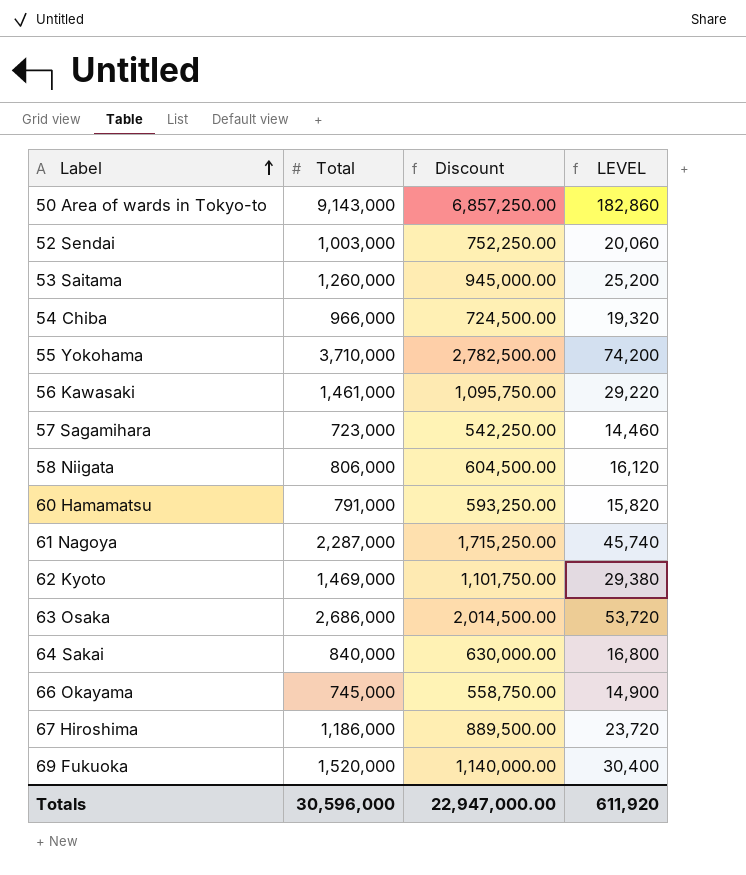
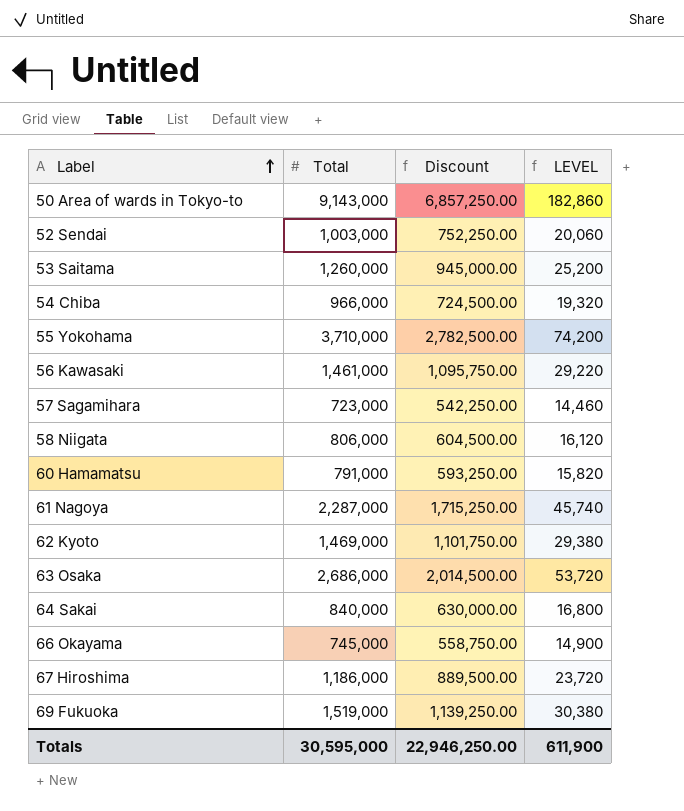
69 Fukuoka | Total: 1,520,000 -> 1,519,000
69 Fukuoka | Discount: 1,140,000.00 -> 1,139,250.00
69 Fukuoka | LEVEL: 30,400 -> 30,380
Totals | Total: 30,596,000 -> 30,595,000
Totals | Discount: 22,947,000.00 -> 22,946,250.00
Totals | LEVEL: 611,920 -> 611,900

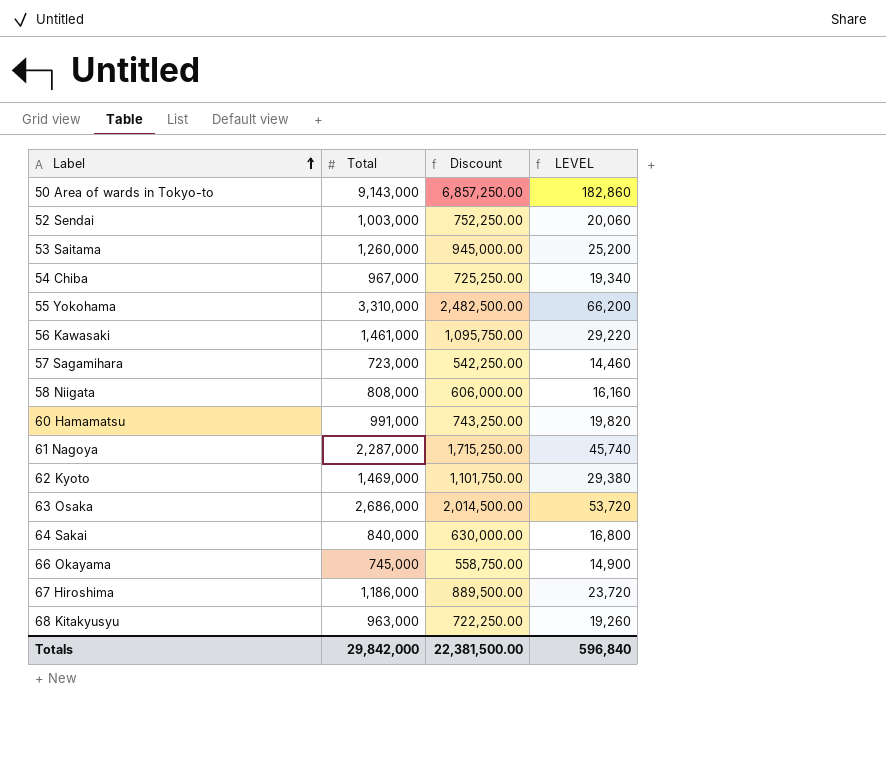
row 69 Fukuoka: 1,519,000 | 1,139,250.00 | 30,380 -> none
54 Chiba | Total: 966,000 -> 967,000
54 Chiba | Discount: 724,500.00 -> 725,250.00
54 Chiba | LEVEL: 19,320 -> 19,340
55 Yokohama | Total: 3,710,000 -> 3,310,000
55 Yokohama | Discount: 2,782,500.00 -> 2,482,500.00
55 Yokohama | LEVEL: 74,200 -> 66,200
58 Niigata | Total: 806,000 -> 808,000
58 Niigata | Discount: 604,500.00 -> 606,000.00
58 Niigata | LEVEL: 16,120 -> 16,160
60 Hamamatsu | Total: 791,000 -> 991,000
60 Hamamatsu | Discount: 593,250.00 -> 743,250.00
60 Hamamatsu | LEVEL: 15,820 -> 19,820
row 68 Kitakyusyu: none -> 963,000 | 722,250.00 | 19,260
Totals | Total: 30,595,000 -> 29,842,000
Totals | Discount: 22,946,250.00 -> 22,381,500.00
Totals | LEVEL: 611,900 -> 596,840

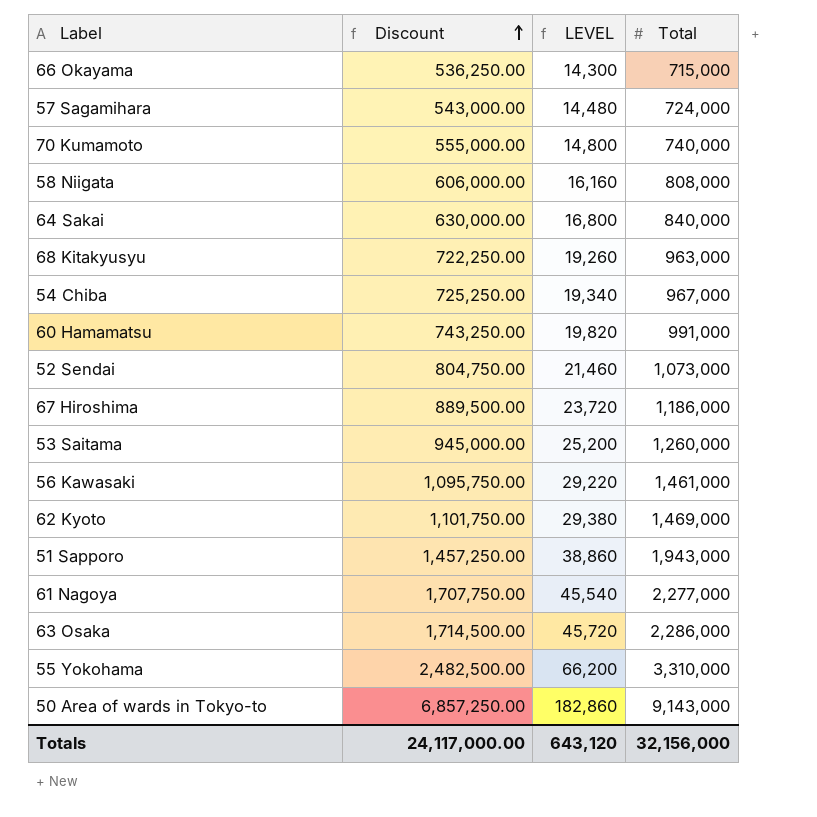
row order: Label ascending -> Discount ascending
column Total | position: 2 -> 4
66 Okayama | Discount: 558,750.00 -> 536,250.00
66 Okayama | LEVEL: 14,900 -> 14,300
66 Okayama | Total: 745,000 -> 715,000
57 Sagamihara | Discount: 542,250.00 -> 543,000.00
57 Sagamihara | LEVEL: 14,460 -> 14,480
57 Sagamihara | Total: 723,000 -> 724,000
row 70 Kumamoto: none -> 555,000.00 | 14,800 | 740,000
52 Sendai | Discount: 752,250.00 -> 804,750.00
52 Sendai | LEVEL: 20,060 -> 21,460
52 Sendai | Total: 1,003,000 -> 1,073,000
row 51 Sapporo: none -> 1,457,250.00 | 38,860 | 1,943,000
61 Nagoya | Discount: 1,715,250.00 -> 1,707,750.00
61 Nagoya | LEVEL: 45,740 -> 45,540
61 Nagoya | Total: 2,287,000 -> 2,277,000
63 Osaka | Discount: 2,014,500.00 -> 1,714,500.00
63 Osaka | LEVEL: 53,720 -> 45,720
63 Osaka | Total: 2,686,000 -> 2,286,000
Totals | Discount: 22,381,500.00 -> 24,117,000.00
Totals | LEVEL: 596,840 -> 643,120
Totals | Total: 29,842,000 -> 32,156,000

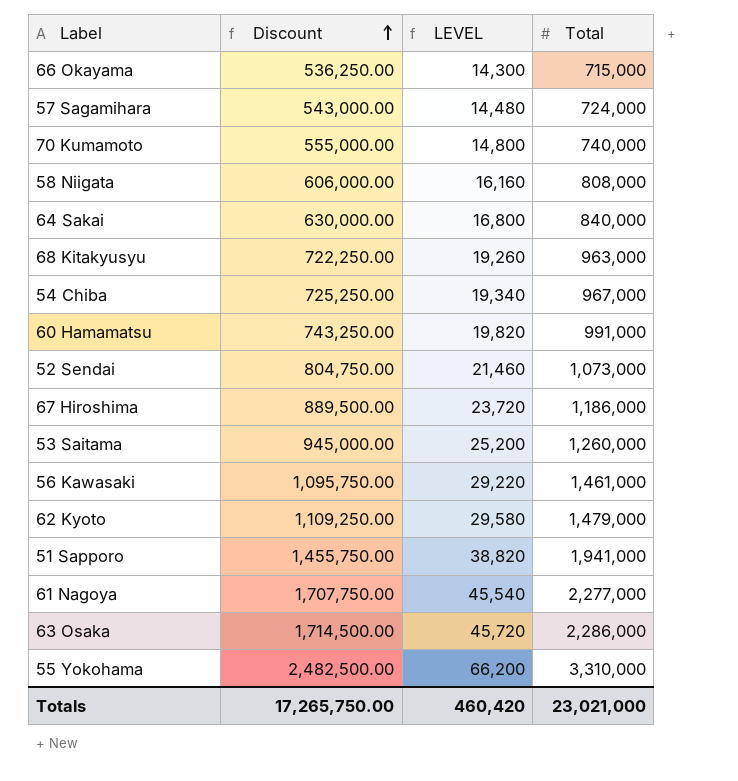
row 50 Area of wards in Tokyo-to: 6,857,250.00 | 182,860 | 9,143,000 -> none
62 Kyoto | Discount: 1,101,750.00 -> 1,109,250.00
62 Kyoto | LEVEL: 29,380 -> 29,580
62 Kyoto | Total: 1,469,000 -> 1,479,000
51 Sapporo | Discount: 1,457,250.00 -> 1,455,750.00
51 Sapporo | LEVEL: 38,860 -> 38,820
51 Sapporo | Total: 1,943,000 -> 1,941,000
Totals | Discount: 24,117,000.00 -> 17,265,750.00
Totals | LEVEL: 643,120 -> 460,420
Totals | Total: 32,156,000 -> 23,021,000

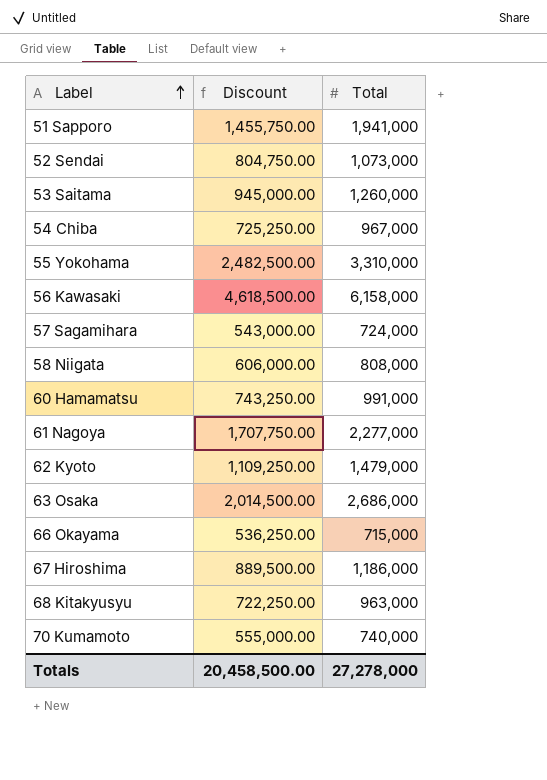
row order: Discount ascending -> Label ascending
column LEVEL | formula: [Total] * 0.02 -> none
row 64 Sakai: 630,000.00 | 16,800 | 840,000 -> none
56 Kawasaki | Discount: 1,095,750.00 -> 4,618,500.00
56 Kawasaki | Total: 1,461,000 -> 6,158,000
63 Osaka | Discount: 1,714,500.00 -> 2,014,500.00
63 Osaka | Total: 2,286,000 -> 2,686,000
Totals | Discount: 17,265,750.00 -> 20,458,500.00
Totals | Total: 23,021,000 -> 27,278,000

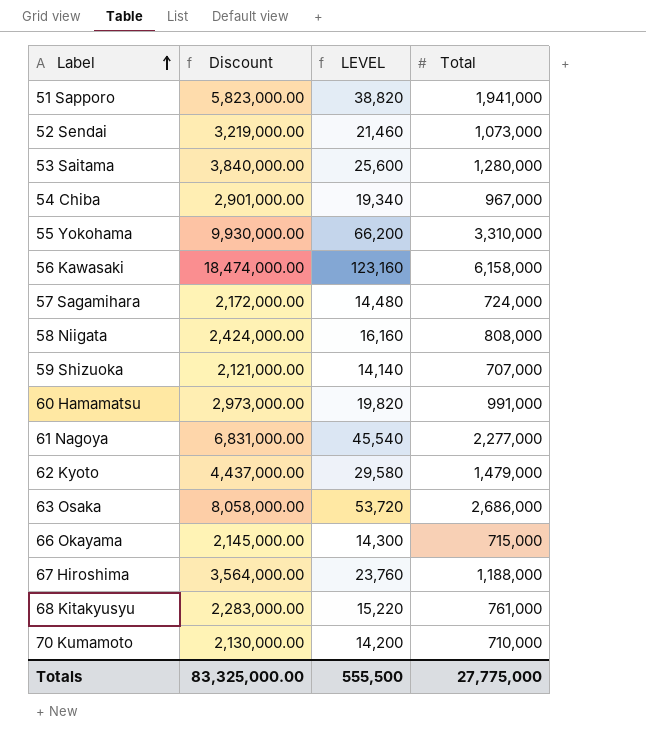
column Discount | formula: [Total] * 0.75 -> [Total] * 3
column LEVEL | formula: none -> [Total] * 0.02
53 Saitama | Total: 1,260,000 -> 1,280,000
row 59 Shizuoka: none -> 2,121,000.00 | 14,140 | 707,000
67 Hiroshima | Total: 1,186,000 -> 1,188,000
68 Kitakyusyu | Total: 963,000 -> 761,000
70 Kumamoto | Total: 740,000 -> 710,000
Totals | Discount: 20,458,500.00 -> 83,325,000.00
Totals | Total: 27,278,000 -> 27,775,000

